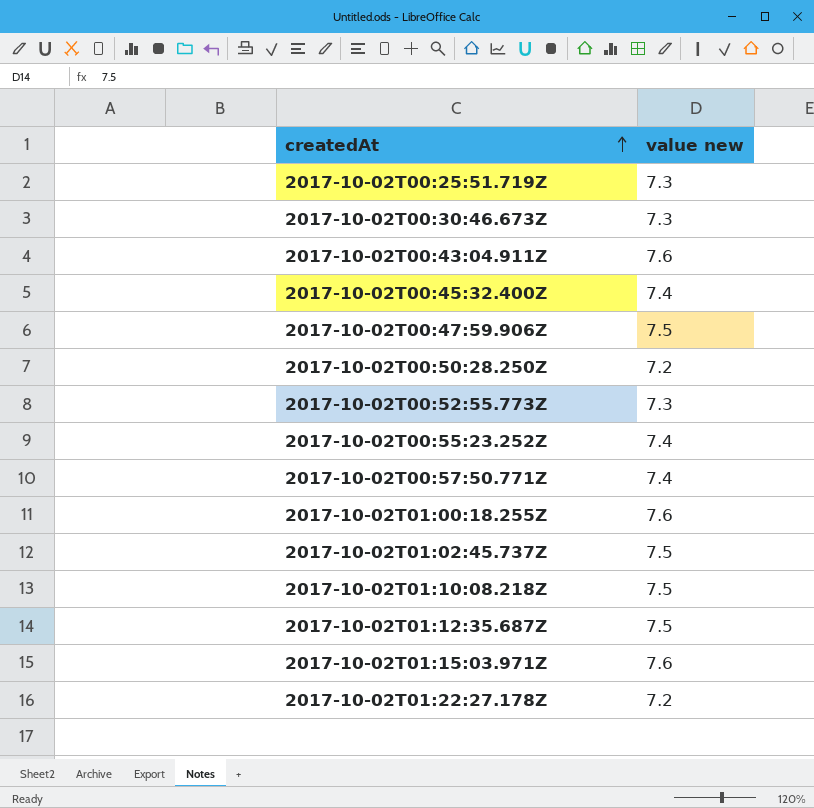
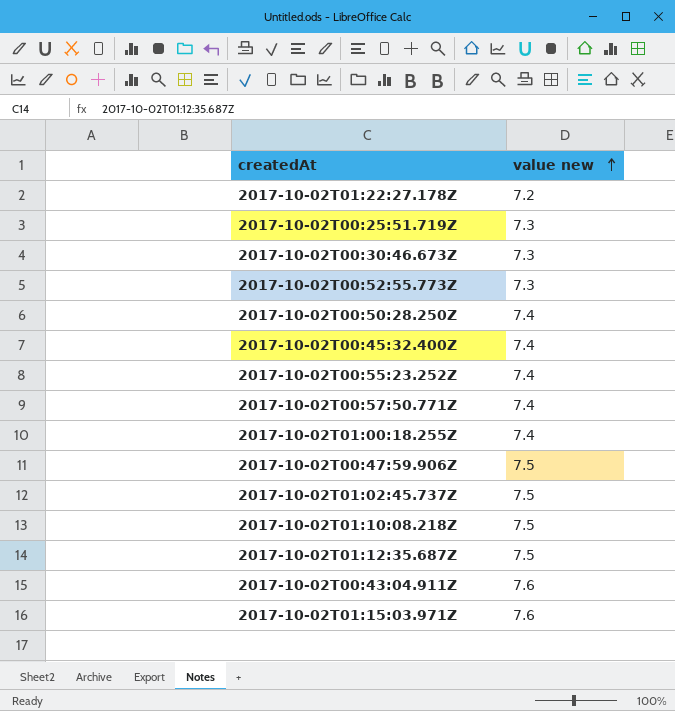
row order: createdAt ascending -> value new ascending
2017-10-02T00:50:28.250Z | value new: 7.2 -> 7.4
2017-10-02T01:00:18.255Z | value new: 7.6 -> 7.4

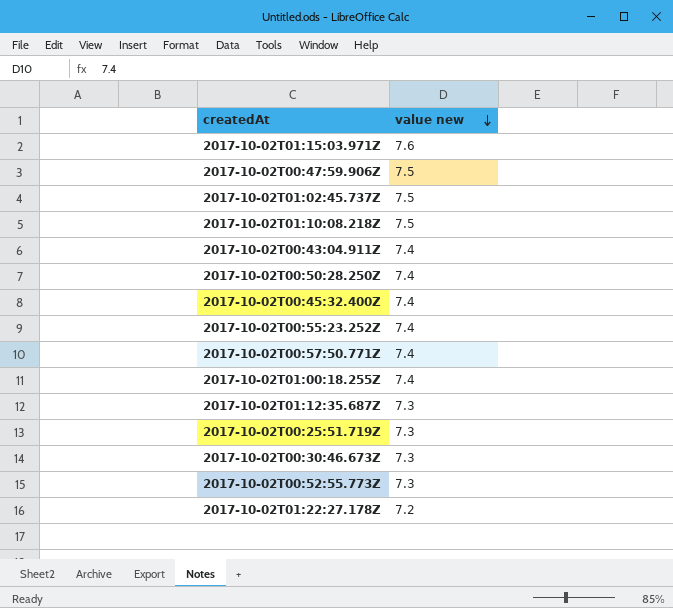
row order: value new ascending -> value new descending
2017-10-02T00:43:04.911Z | value new: 7.6 -> 7.4
2017-10-02T01:12:35.687Z | value new: 7.5 -> 7.3

